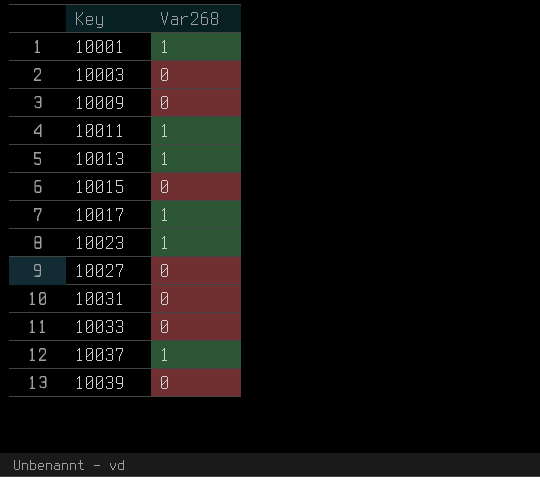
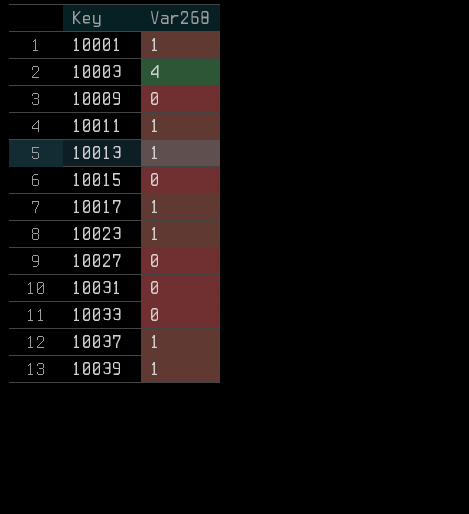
10003 | Var268: 0 -> 4
10039 | Var268: 0 -> 1

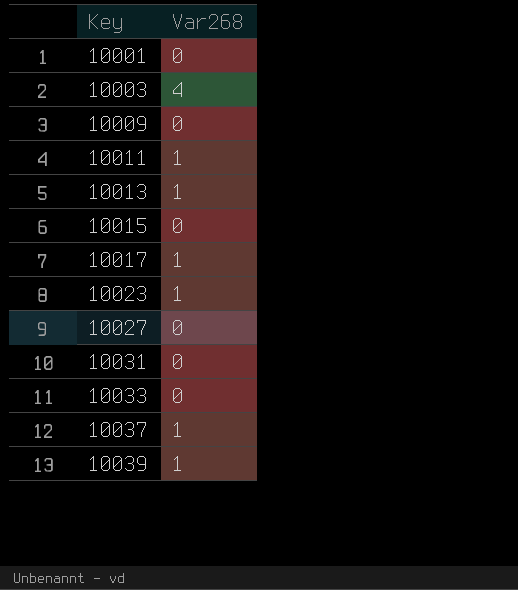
10001 | Var268: 1 -> 0

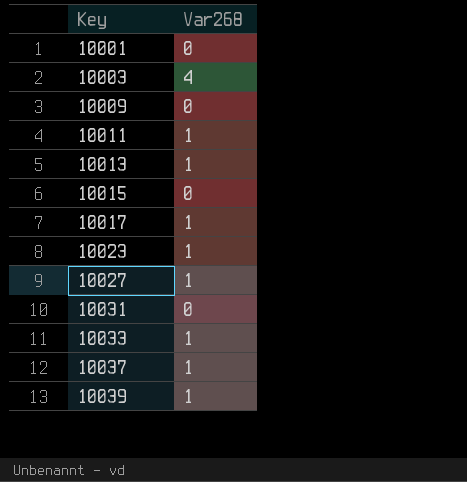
10027 | Var268: 0 -> 1
10033 | Var268: 0 -> 1

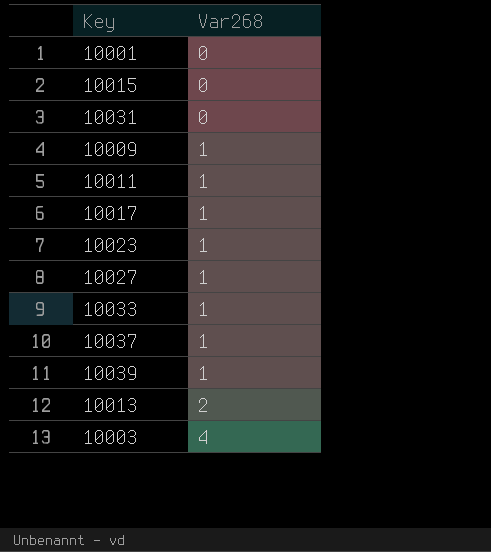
row order: Key ascending -> Var268 ascending
10009 | Var268: 0 -> 1
10013 | Var268: 1 -> 2

